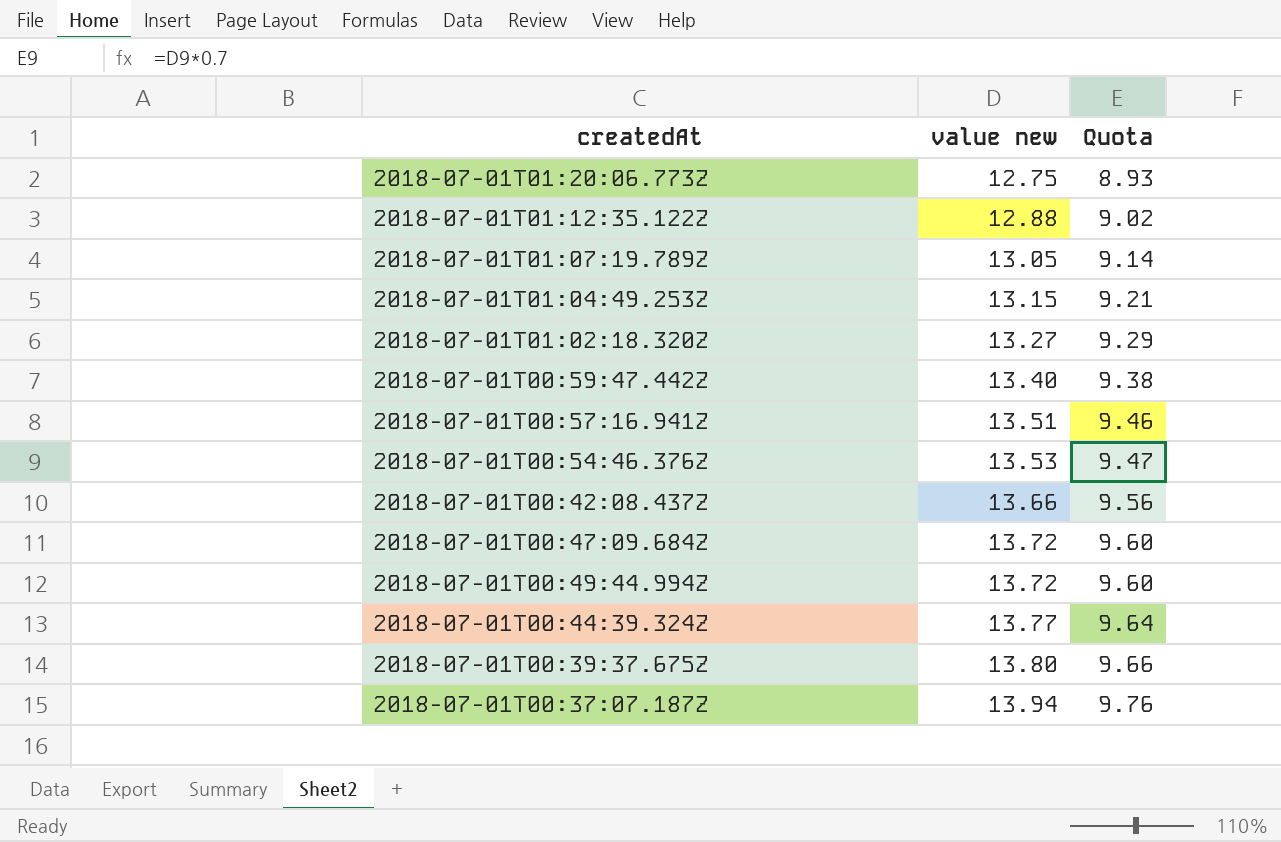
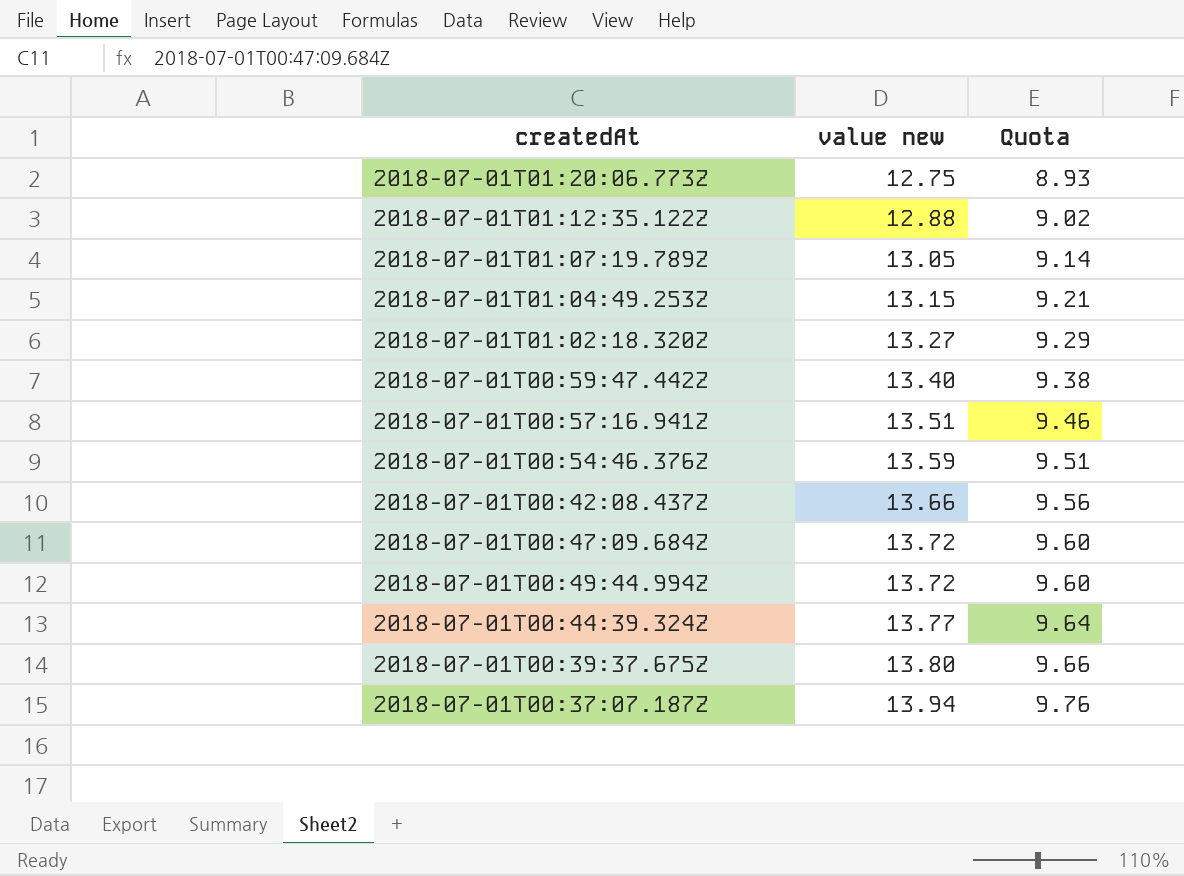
2018-07-01T00:54:46.376Z | value new: 13.53 -> 13.59
2018-07-01T00:54:46.376Z | Quota: 9.47 -> 9.51

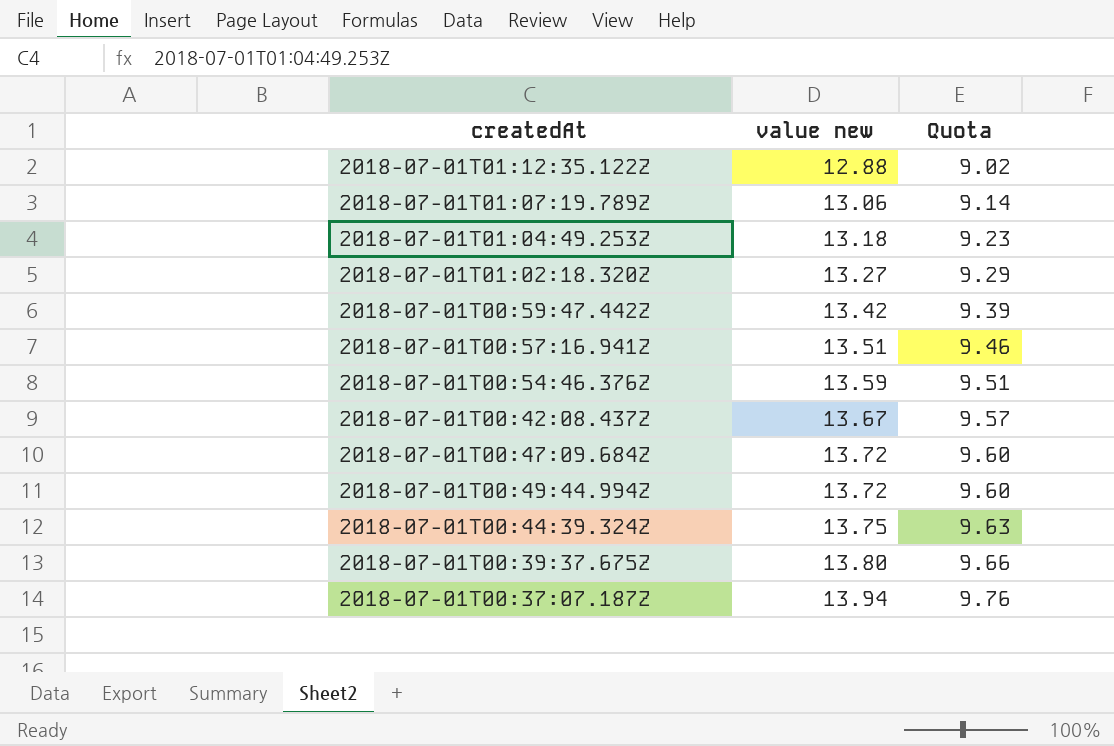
row 2018-07-01T01:20:06.773Z: 12.75 | 8.93 -> none
2018-07-01T01:07:19.789Z | value new: 13.05 -> 13.06
2018-07-01T01:04:49.253Z | value new: 13.15 -> 13.18
2018-07-01T01:04:49.253Z | Quota: 9.21 -> 9.23
2018-07-01T00:59:47.442Z | value new: 13.40 -> 13.42
2018-07-01T00:59:47.442Z | Quota: 9.38 -> 9.39
2018-07-01T00:42:08.437Z | value new: 13.66 -> 13.67
2018-07-01T00:42:08.437Z | Quota: 9.56 -> 9.57
2018-07-01T00:44:39.324Z | value new: 13.77 -> 13.75
2018-07-01T00:44:39.324Z | Quota: 9.64 -> 9.63

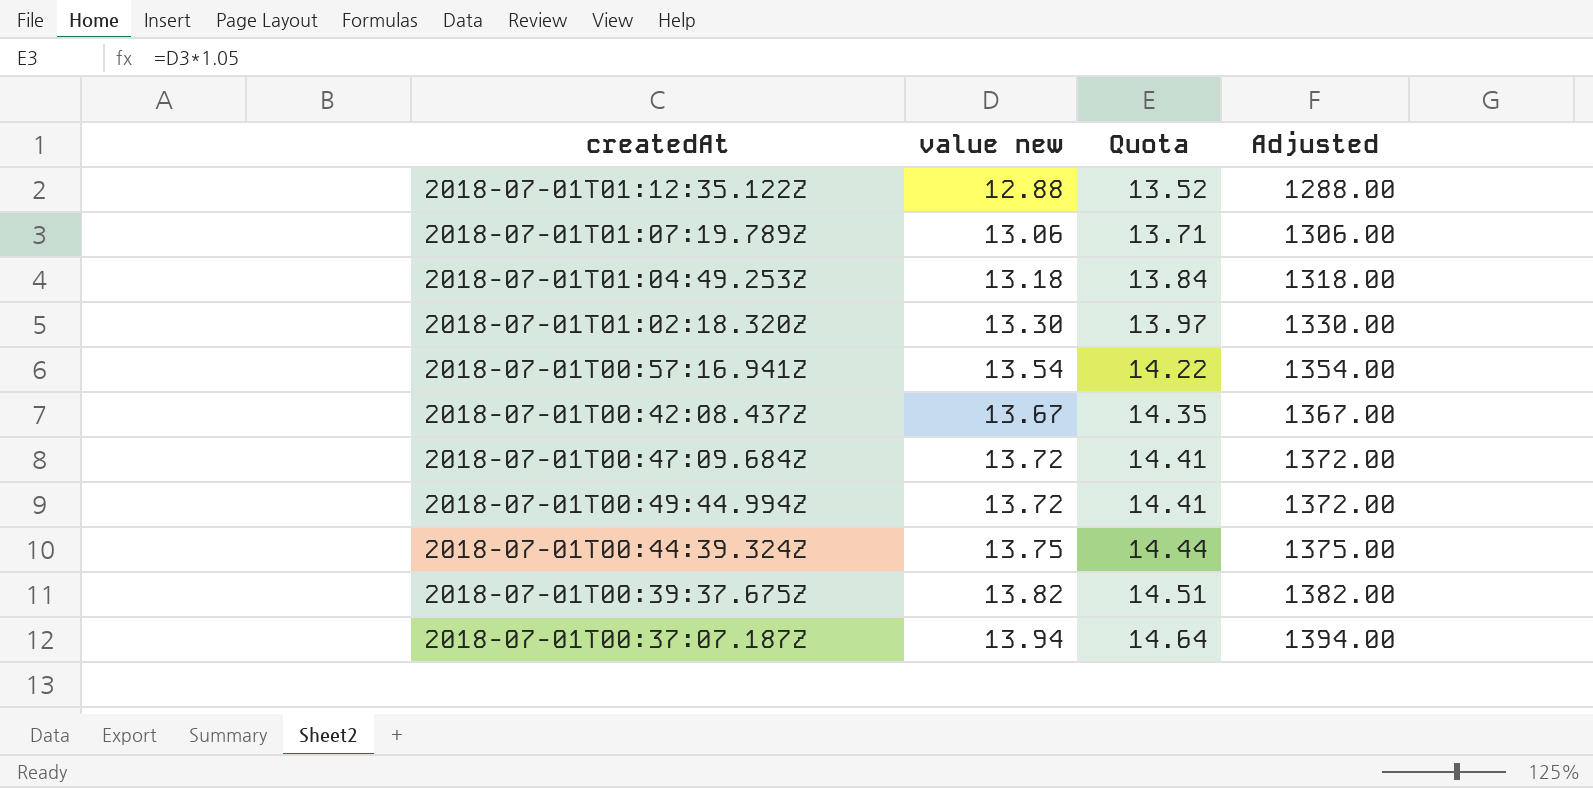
column Quota | formula: [value new] * 0.7 -> [value new] * 1.05
column Adjusted | formula: none -> [value new] * 100
row 2018-07-01T00:59:47.442Z: 13.42 | 9.39 -> none
row 2018-07-01T00:54:46.376Z: 13.59 | 9.51 -> none
2018-07-01T01:02:18.320Z | value new: 13.27 -> 13.30
2018-07-01T00:57:16.941Z | value new: 13.51 -> 13.54
2018-07-01T00:39:37.675Z | value new: 13.80 -> 13.82

